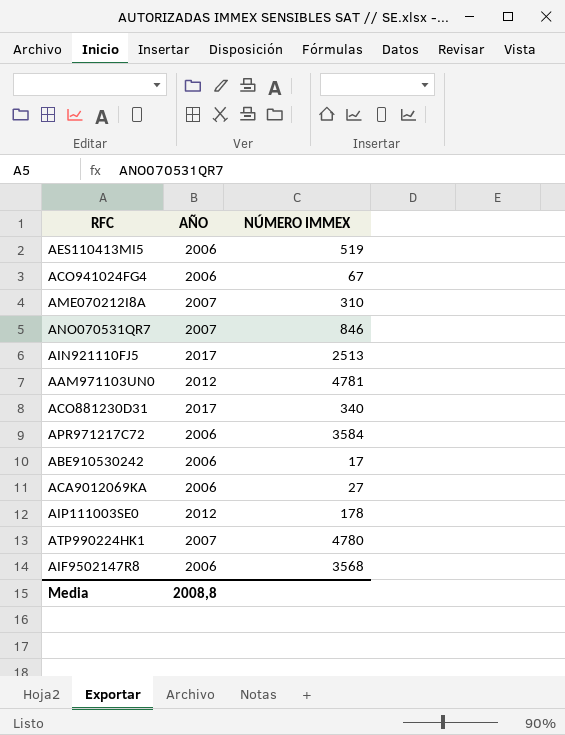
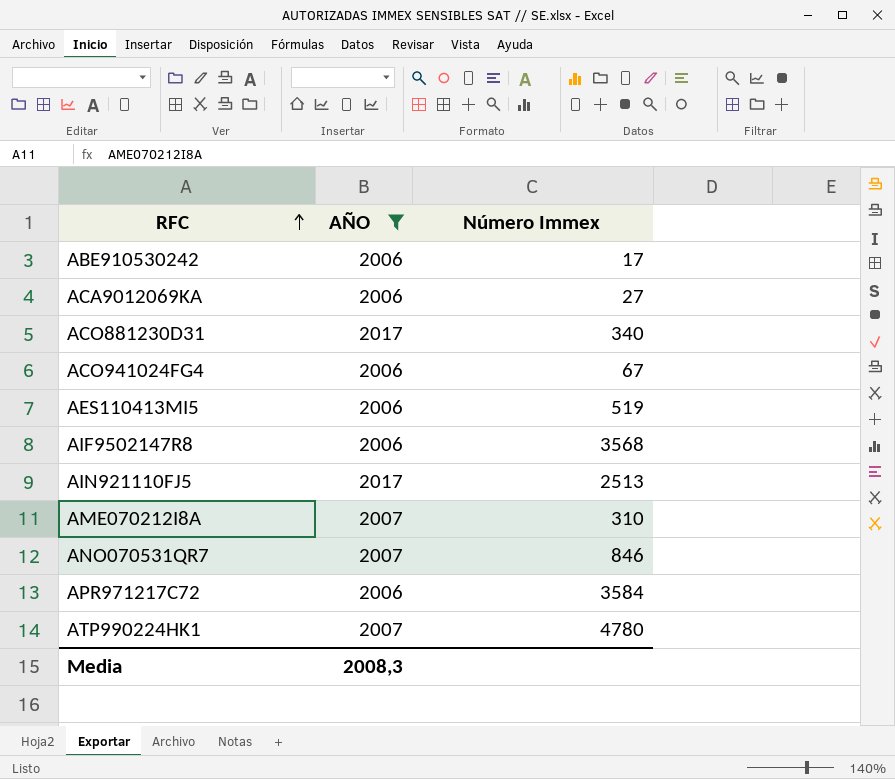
filter: none -> AÑO != 2012
row order: none -> RFC ascending
column name: NÚMERO IMMEX -> Número Immex
Media | AÑO: 2008,8 -> 2008,3

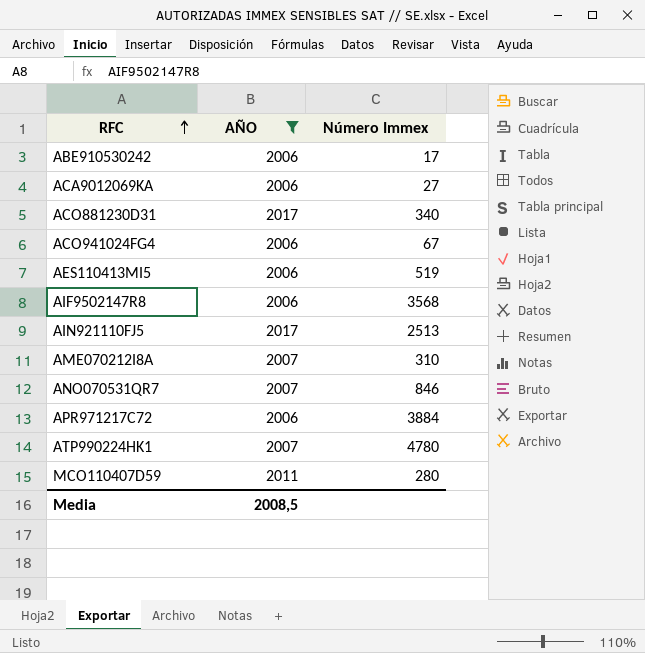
APR971217C72 | Número Immex: 3584 -> 3884
row MCO110407D59: none -> 2011 | 280
Media | AÑO: 2008,3 -> 2008,5

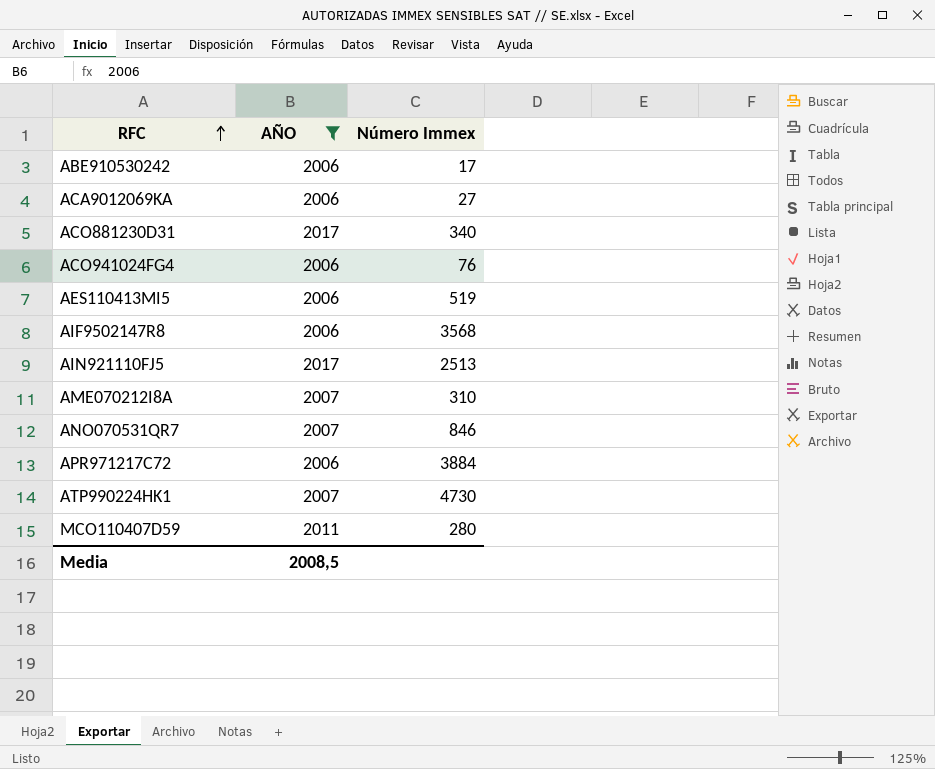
ACO941024FG4 | Número Immex: 67 -> 76
ATP990224HK1 | Número Immex: 4780 -> 4730

